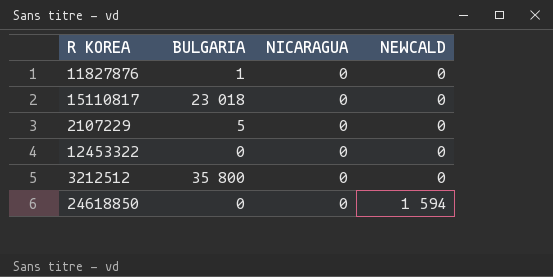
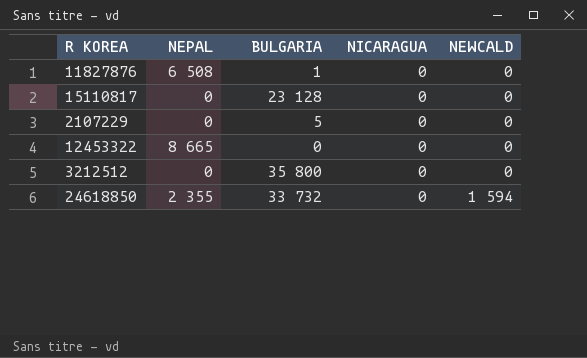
column NEPAL | position: none -> 2
15110817 | BULGARIA: 23 018 -> 23 128
24618850 | BULGARIA: 0 -> 33 732

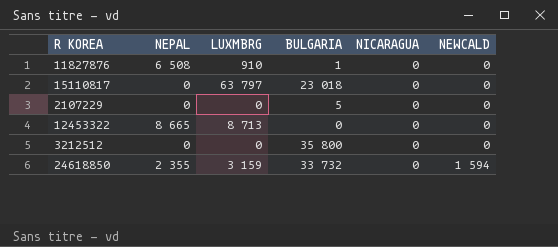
column LUXMBRG | position: none -> 3
15110817 | BULGARIA: 23 128 -> 23 018

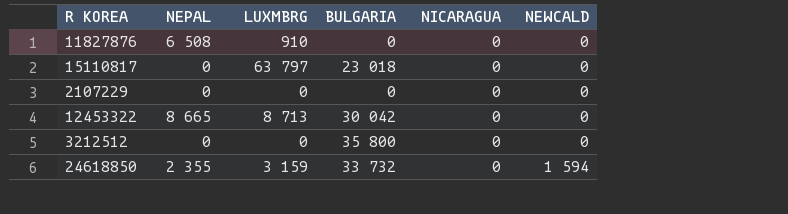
11827876 | BULGARIA: 1 -> 0
2107229 | BULGARIA: 5 -> 0
12453322 | BULGARIA: 0 -> 30 042

